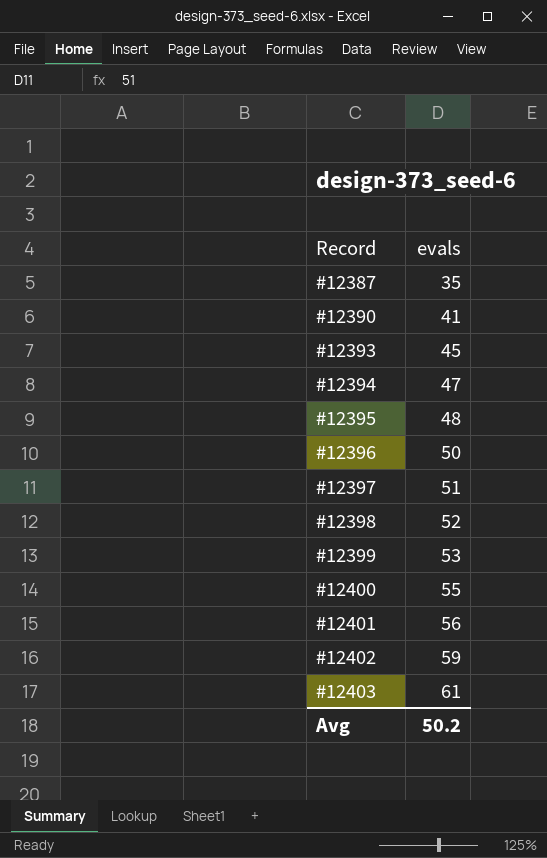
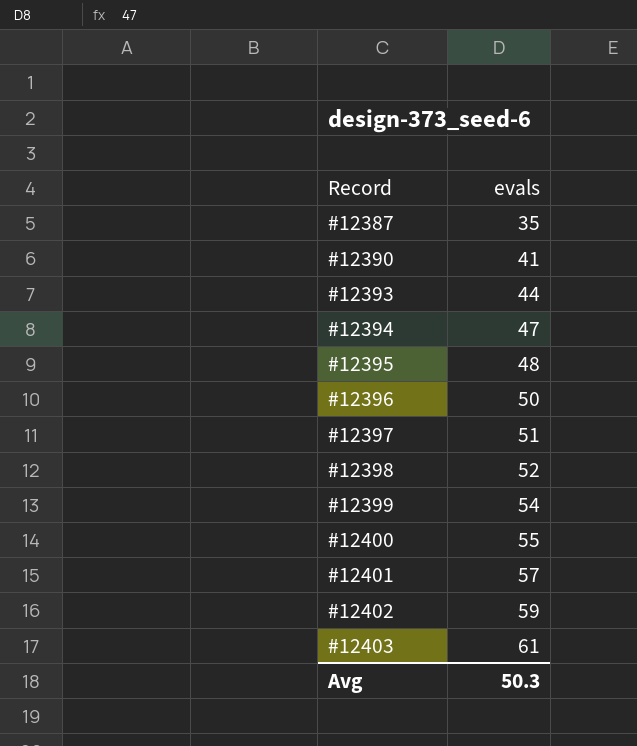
#12393 | evals: 45 -> 44
#12399 | evals: 53 -> 54
#12401 | evals: 56 -> 57
Avg | evals: 50.2 -> 50.3

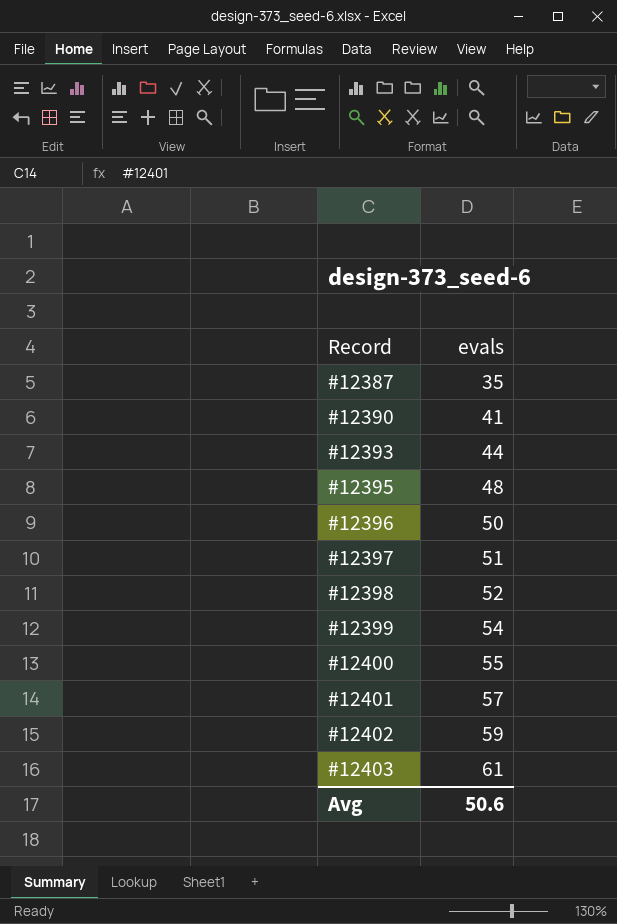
row #12394: 47 -> none
Avg | evals: 50.3 -> 50.6

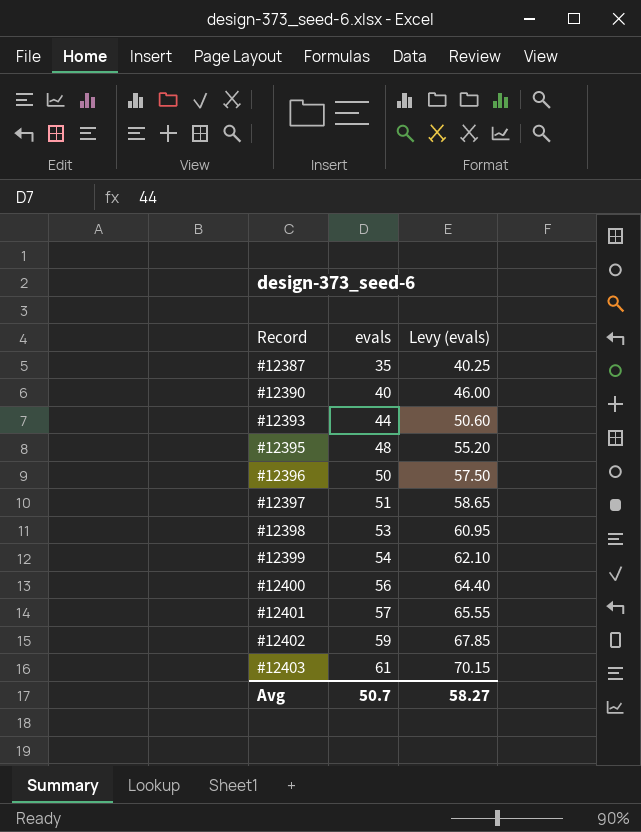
column Levy (evals) | formula: none -> [evals] * 1.15
#12390 | evals: 41 -> 40
#12398 | evals: 52 -> 53
#12400 | evals: 55 -> 56
Avg | evals: 50.6 -> 50.7

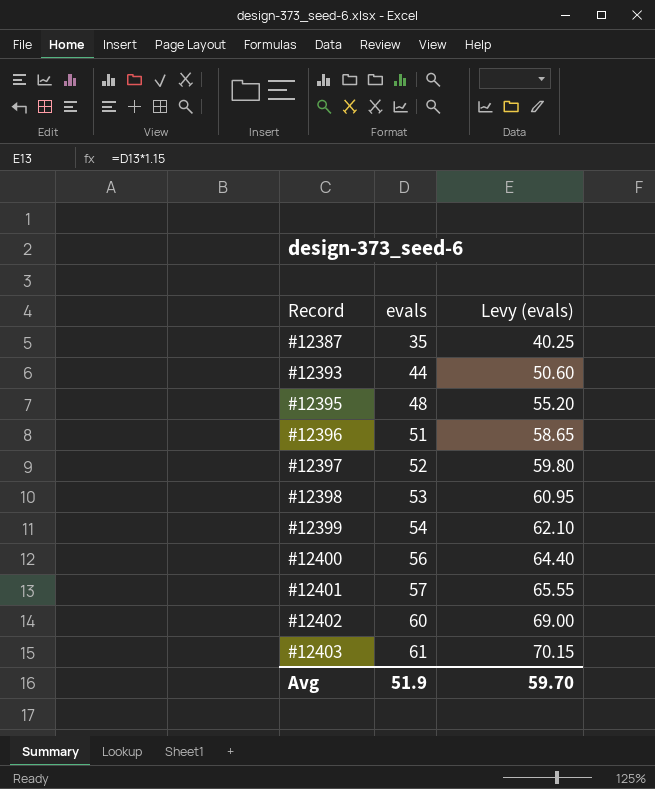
row #12390: 40 | 46.00 -> none
#12396 | evals: 50 -> 51
#12396 | Levy (evals): 57.50 -> 58.65
#12397 | evals: 51 -> 52
#12397 | Levy (evals): 58.65 -> 59.80
#12402 | evals: 59 -> 60
#12402 | Levy (evals): 67.85 -> 69.00
Avg | evals: 50.7 -> 51.9
Avg | Levy (evals): 58.27 -> 59.70

